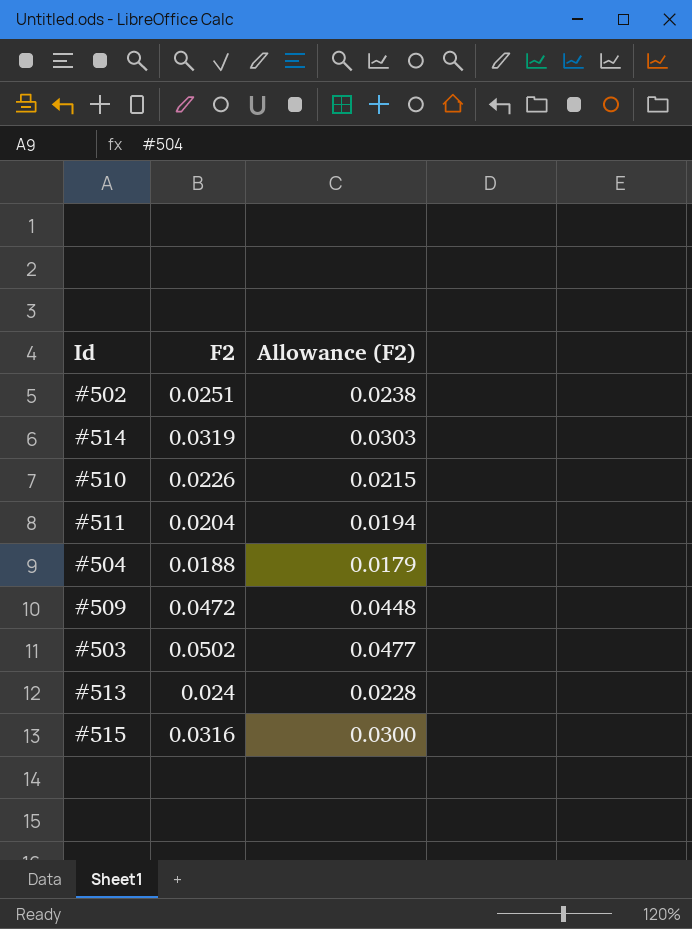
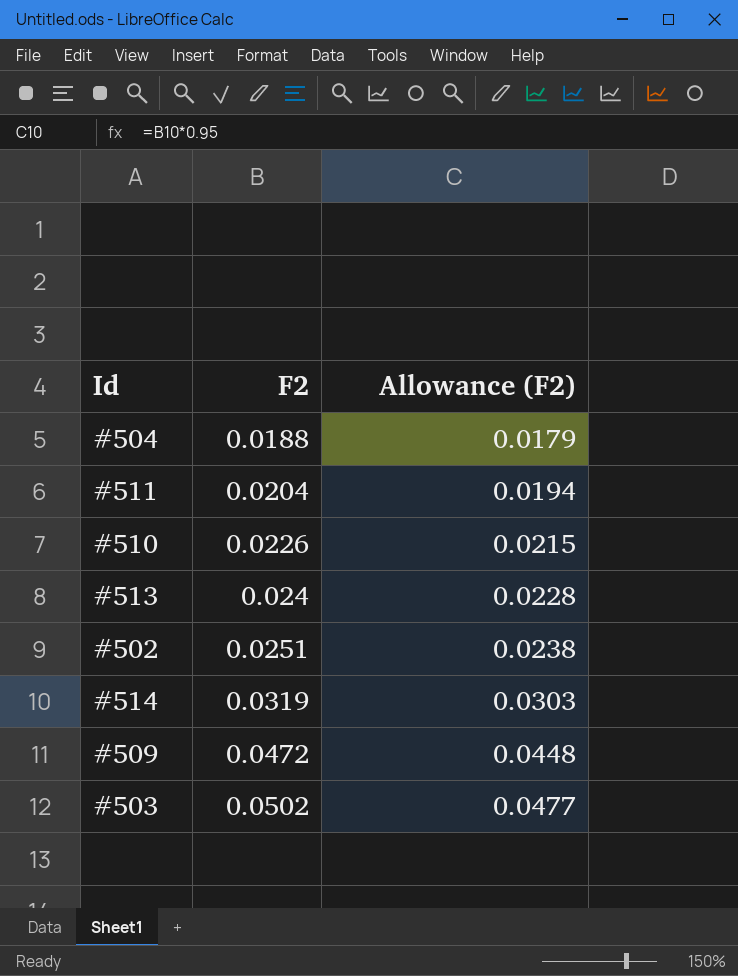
row order: none -> F2 ascending
row #515: 0.0316 | 0.0300 -> none

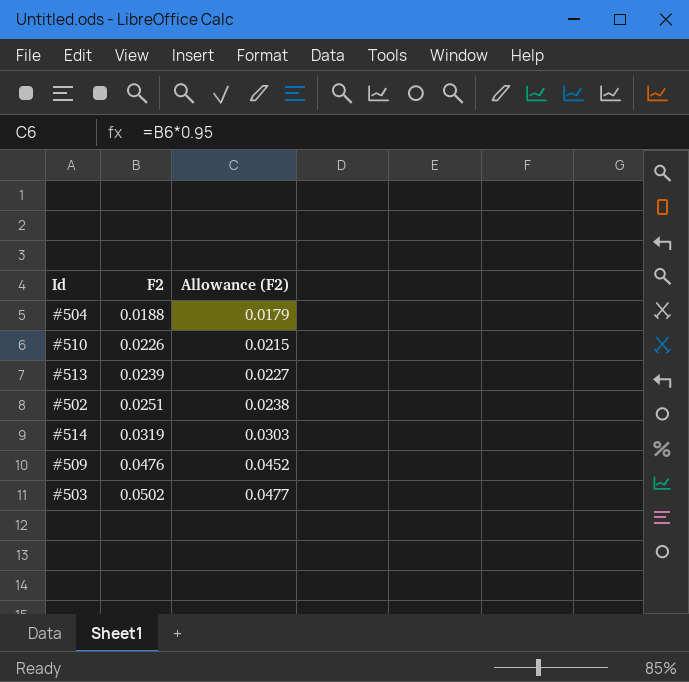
row #511: 0.0204 | 0.0194 -> none
#513 | F2: 0.024 -> 0.0239
#513 | Allowance (F2): 0.0228 -> 0.0227
#509 | F2: 0.0472 -> 0.0476
#509 | Allowance (F2): 0.0448 -> 0.0452

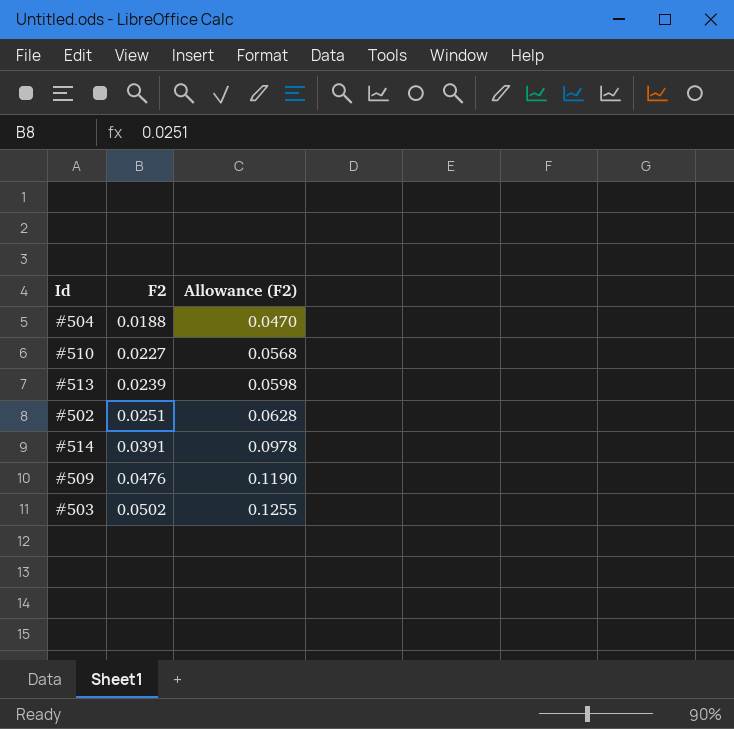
column Allowance (F2) | formula: [F2] * 0.95 -> [F2] * 2.5
#510 | F2: 0.0226 -> 0.0227
#514 | F2: 0.0319 -> 0.0391

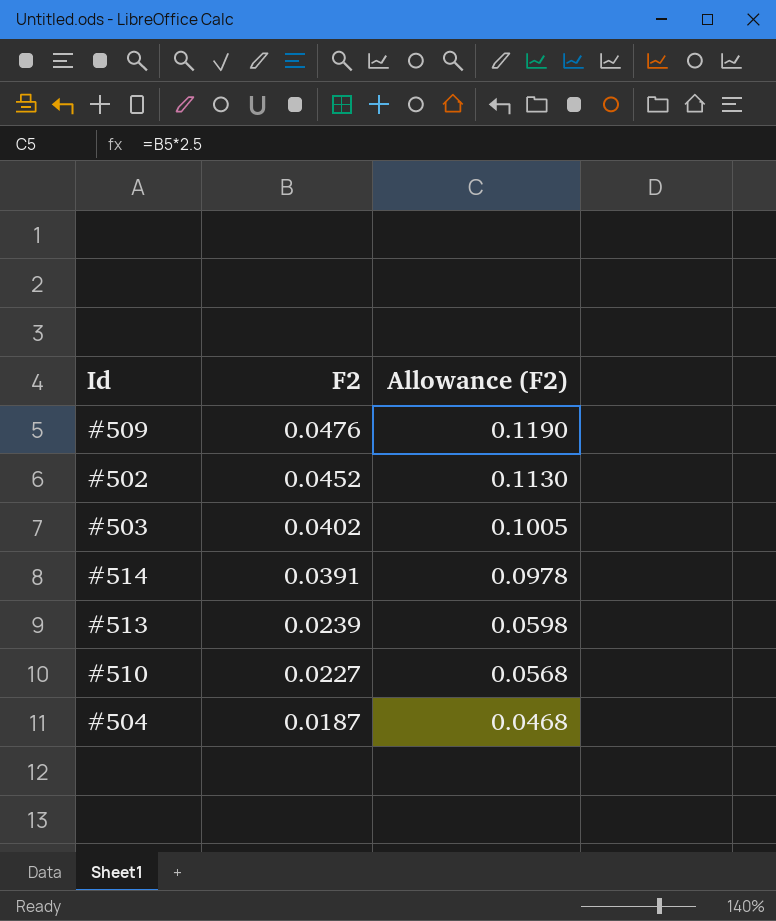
row order: F2 ascending -> F2 descending
#502 | F2: 0.0251 -> 0.0452
#502 | Allowance (F2): 0.0628 -> 0.1130
#503 | F2: 0.0502 -> 0.0402
#503 | Allowance (F2): 0.1255 -> 0.1005
#504 | F2: 0.0188 -> 0.0187
#504 | Allowance (F2): 0.0470 -> 0.0468

